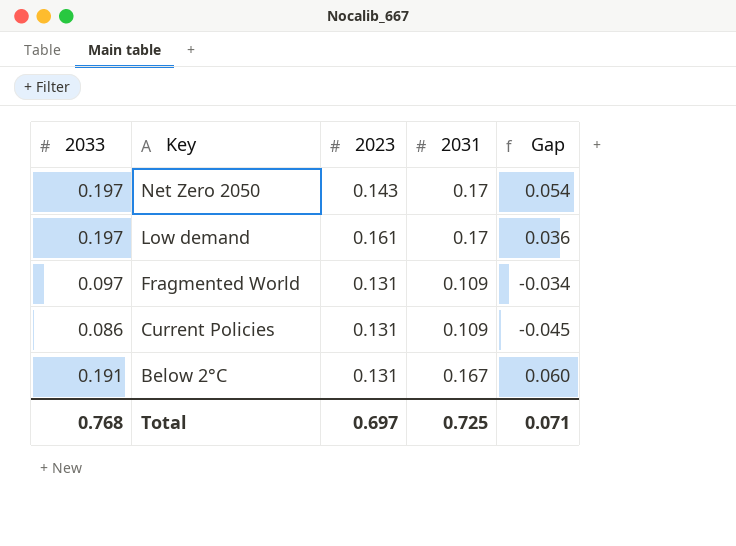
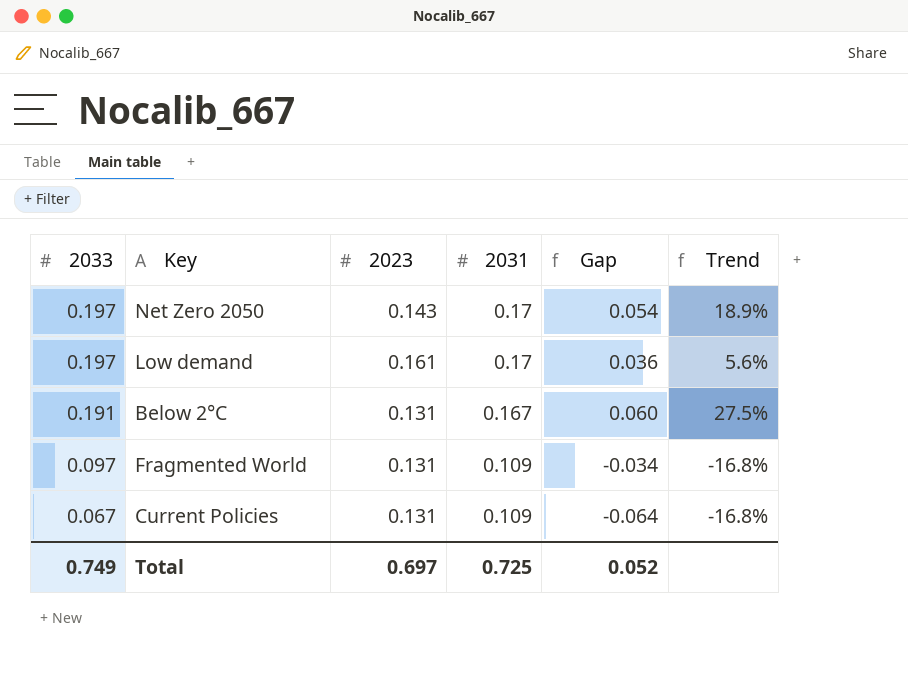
row order: Key descending -> 2033 descending
column Trend | formula: none -> ([2031] - [2023]) / [2023]
Current Policies | 2033: 0.086 -> 0.067
Current Policies | Gap: -0.045 -> -0.064
Total | 2033: 0.768 -> 0.749
Total | Gap: 0.071 -> 0.052

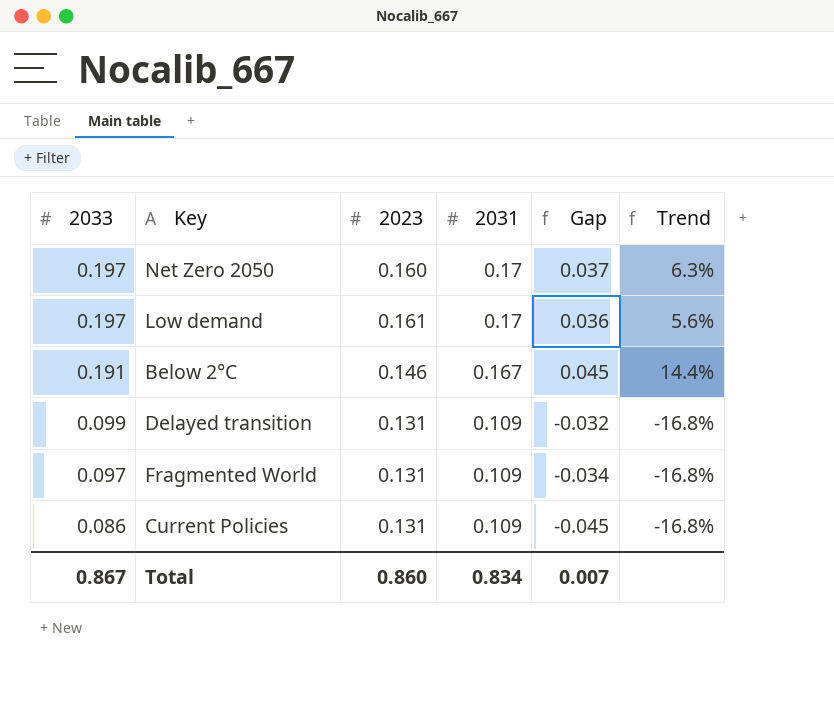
Net Zero 2050 | 2023: 0.143 -> 0.160
Net Zero 2050 | Gap: 0.054 -> 0.037
Net Zero 2050 | Trend: 18.9% -> 6.3%
Below 2°C | 2023: 0.131 -> 0.146
Below 2°C | Gap: 0.060 -> 0.045
Below 2°C | Trend: 27.5% -> 14.4%
row Delayed transition: none -> 0.099 | 0.131 | 0.109 | -0.032 | -16.8%
Current Policies | 2033: 0.067 -> 0.086
Current Policies | Gap: -0.064 -> -0.045
Total | 2033: 0.749 -> 0.867
Total | 2023: 0.697 -> 0.860
Total | 2031: 0.725 -> 0.834
Total | Gap: 0.052 -> 0.007

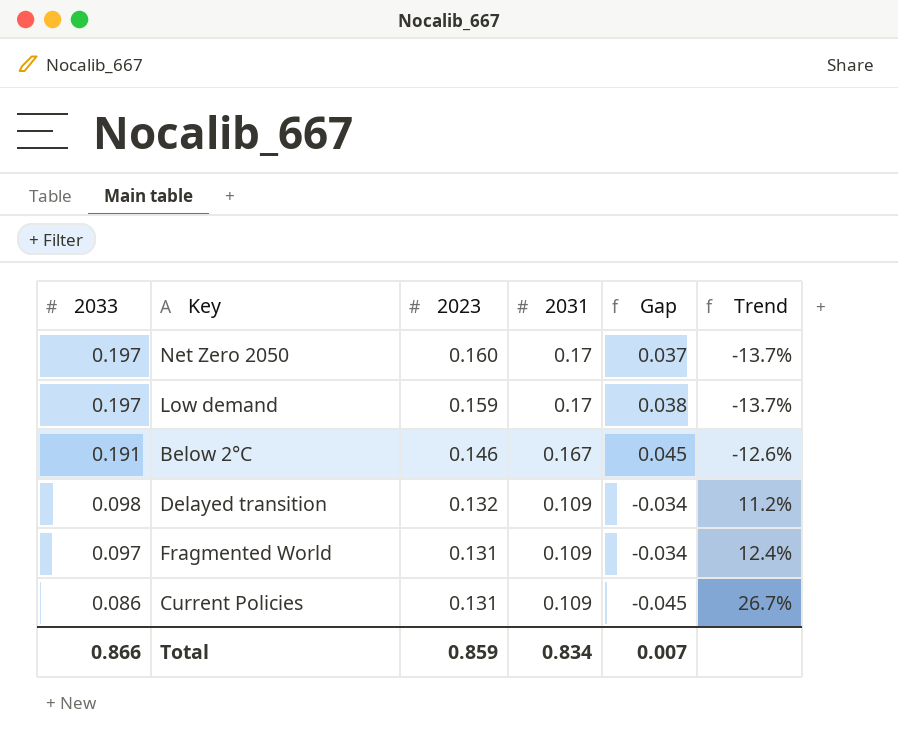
column Trend | formula: ([2031] - [2023]) / [2023] -> ([2031] - [2033]) / [2033]
Low demand | 2023: 0.161 -> 0.159
Low demand | Gap: 0.036 -> 0.038
Delayed transition | 2033: 0.099 -> 0.098
Delayed transition | 2023: 0.131 -> 0.132
Delayed transition | Gap: -0.032 -> -0.034
Total | 2033: 0.867 -> 0.866
Total | 2023: 0.860 -> 0.859

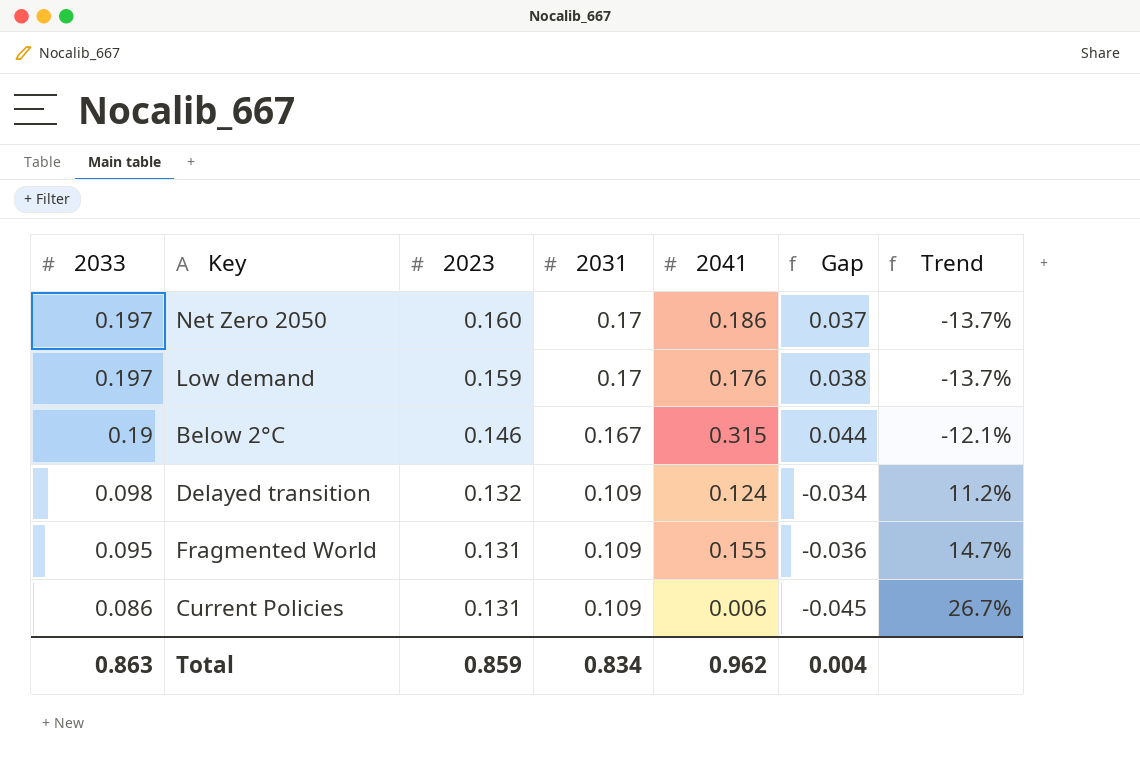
column 2041 | position: none -> 5
Below 2°C | 2033: 0.191 -> 0.19
Below 2°C | Gap: 0.045 -> 0.044
Below 2°C | Trend: -12.6% -> -12.1%
Fragmented World | 2033: 0.097 -> 0.095
Fragmented World | Gap: -0.034 -> -0.036
Fragmented World | Trend: 12.4% -> 14.7%
Total | 2033: 0.866 -> 0.863
Total | Gap: 0.007 -> 0.004

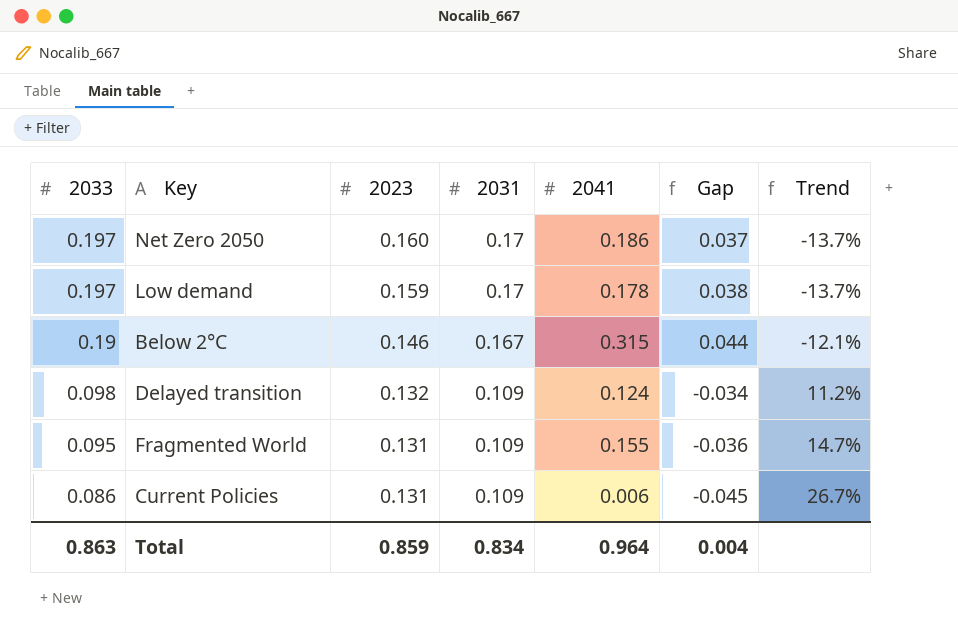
Low demand | 2041: 0.176 -> 0.178
Total | 2041: 0.962 -> 0.964

